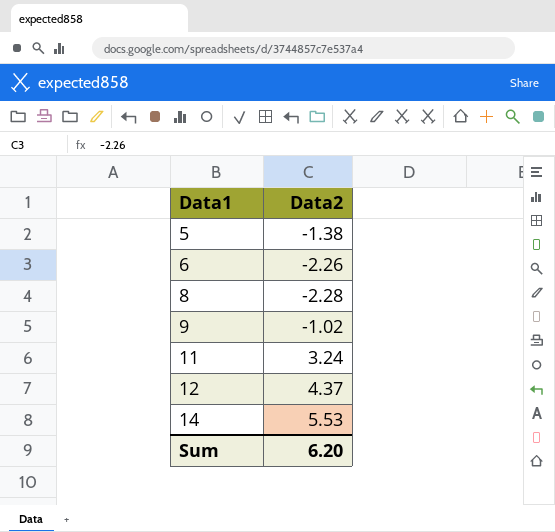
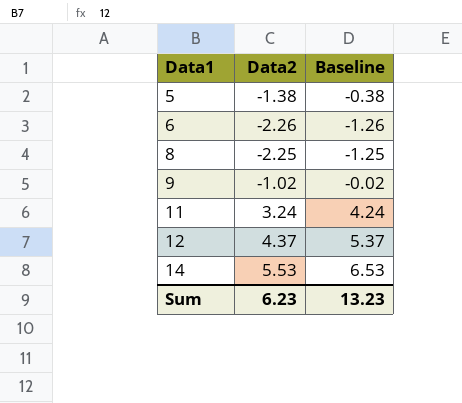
column Baseline | formula: none -> [Data2] + 1
8 | Data2: -2.28 -> -2.25
Sum | Data2: 6.20 -> 6.23

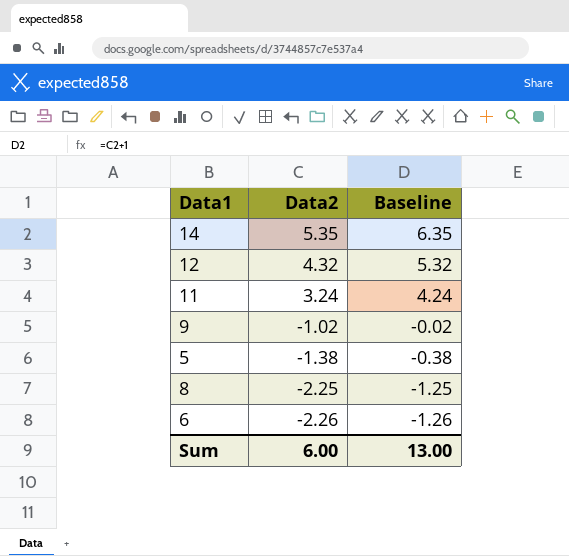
row order: Data1 ascending -> Data2 descending
14 | Data2: 5.53 -> 5.35
14 | Baseline: 6.53 -> 6.35
12 | Data2: 4.37 -> 4.32
12 | Baseline: 5.37 -> 5.32
Sum | Data2: 6.23 -> 6.00
Sum | Baseline: 13.23 -> 13.00

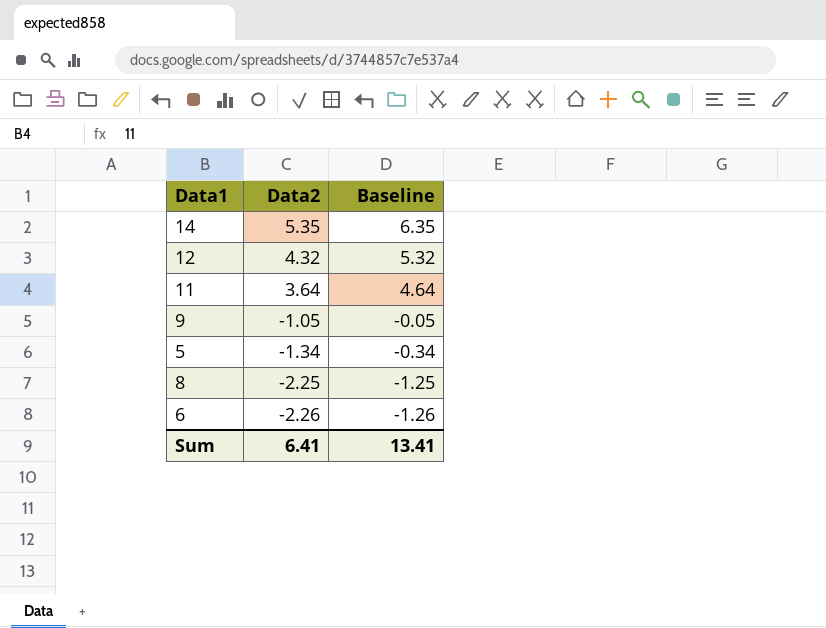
11 | Data2: 3.24 -> 3.64
11 | Baseline: 4.24 -> 4.64
9 | Data2: -1.02 -> -1.05
9 | Baseline: -0.02 -> -0.05
5 | Data2: -1.38 -> -1.34
5 | Baseline: -0.38 -> -0.34
Sum | Data2: 6.00 -> 6.41
Sum | Baseline: 13.00 -> 13.41

